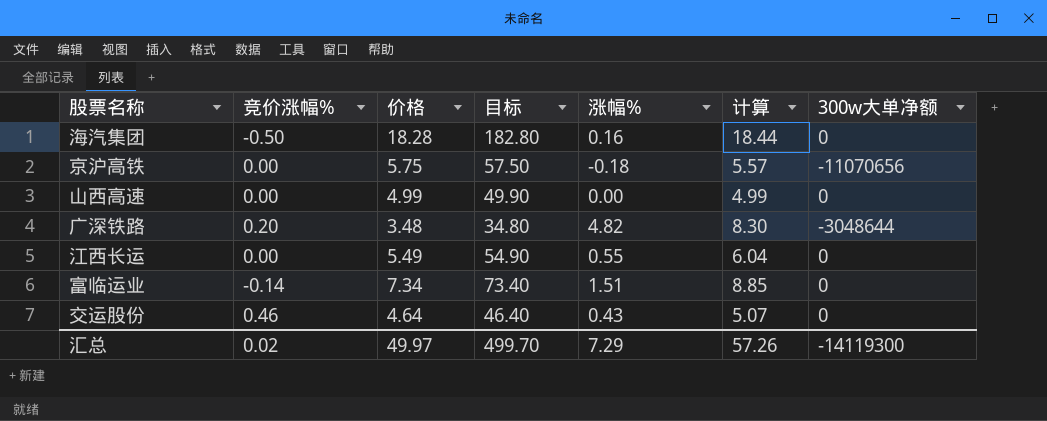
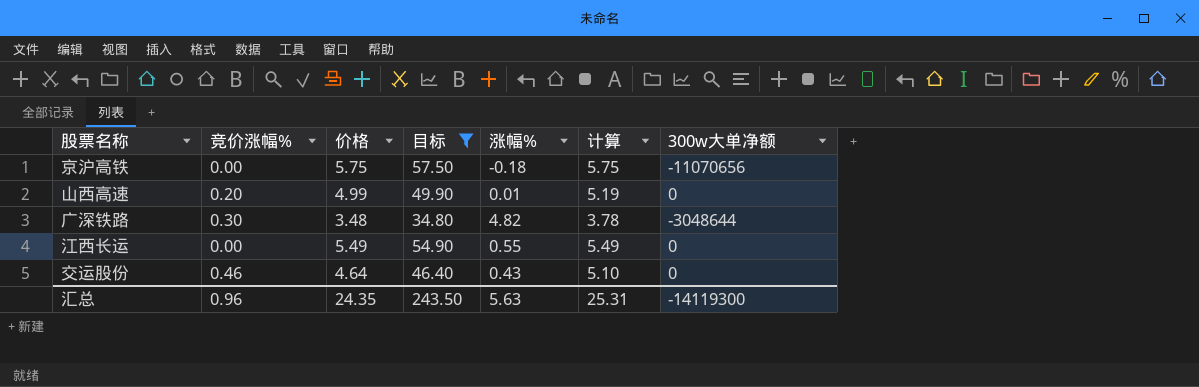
filter: none -> 目标 <= 57.50
column 计算 | formula: [价格] + [涨幅%] -> [竞价涨幅%] + [价格]
山西高速 | 竞价涨幅%: 0.00 -> 0.20
山西高速 | 涨幅%: 0.00 -> 0.01
广深铁路 | 竞价涨幅%: 0.20 -> 0.30
汇总 | 竞价涨幅%: 0.02 -> 0.96
汇总 | 价格: 49.97 -> 24.35
汇总 | 目标: 499.70 -> 243.50
汇总 | 涨幅%: 7.29 -> 5.63
汇总 | 计算: 57.26 -> 25.31

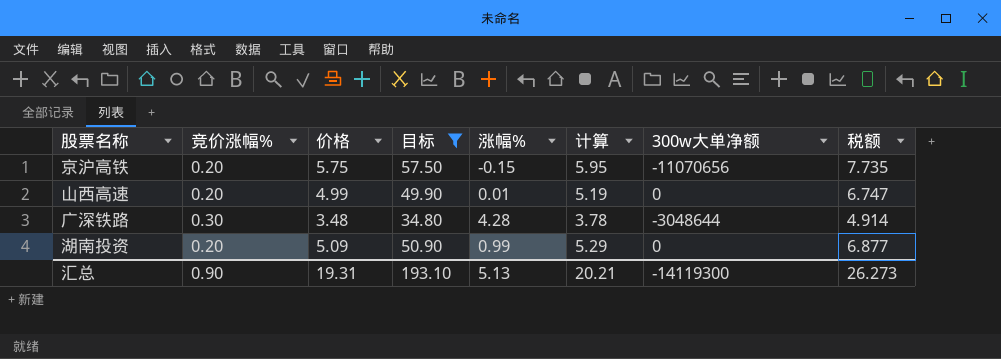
column 税额 | formula: none -> [计算] * 1.3
row 江西长运: 0.00 | 5.49 | 54.90 | 0.55 | 5.49 | 0 -> none
row 交运股份: 0.46 | 4.64 | 46.40 | 0.43 | 5.10 | 0 -> none
京沪高铁 | 竞价涨幅%: 0.00 -> 0.20
京沪高铁 | 涨幅%: -0.18 -> -0.15
京沪高铁 | 计算: 5.75 -> 5.95
广深铁路 | 涨幅%: 4.82 -> 4.28
row 湖南投资: none -> 0.20 | 5.09 | 50.90 | 0.99 | 5.29 | 0 | 6.877
汇总 | 竞价涨幅%: 0.96 -> 0.90
汇总 | 价格: 24.35 -> 19.31
汇总 | 目标: 243.50 -> 193.10
汇总 | 涨幅%: 5.63 -> 5.13
汇总 | 计算: 25.31 -> 20.21

